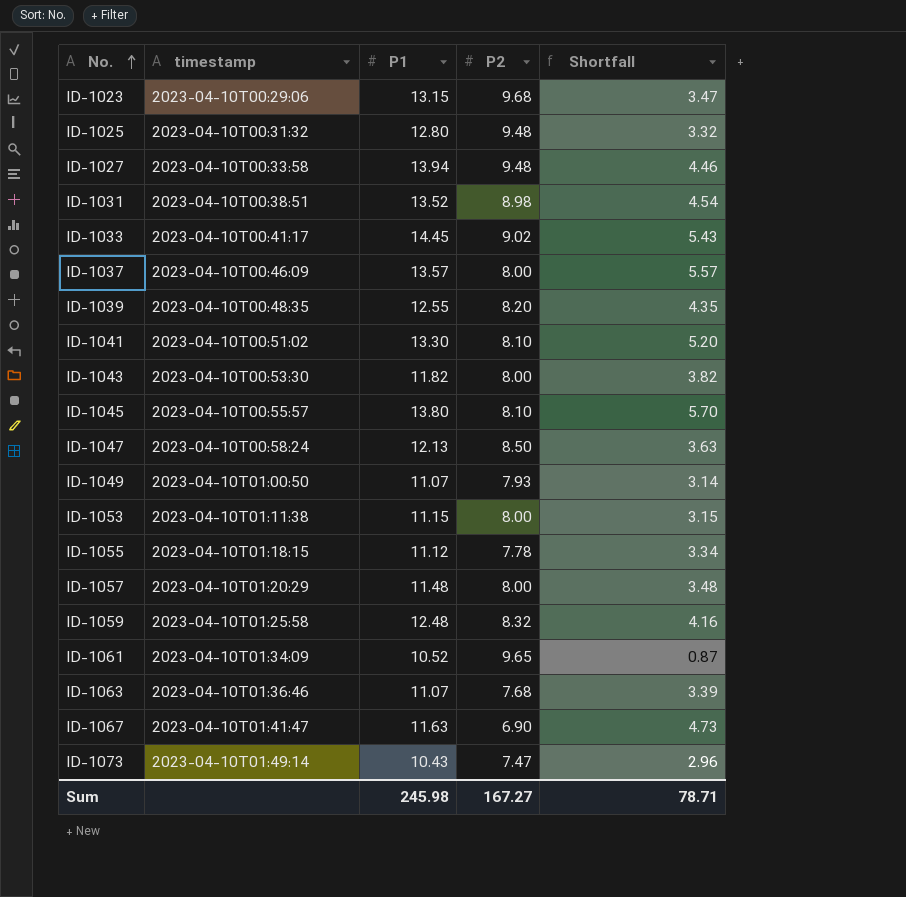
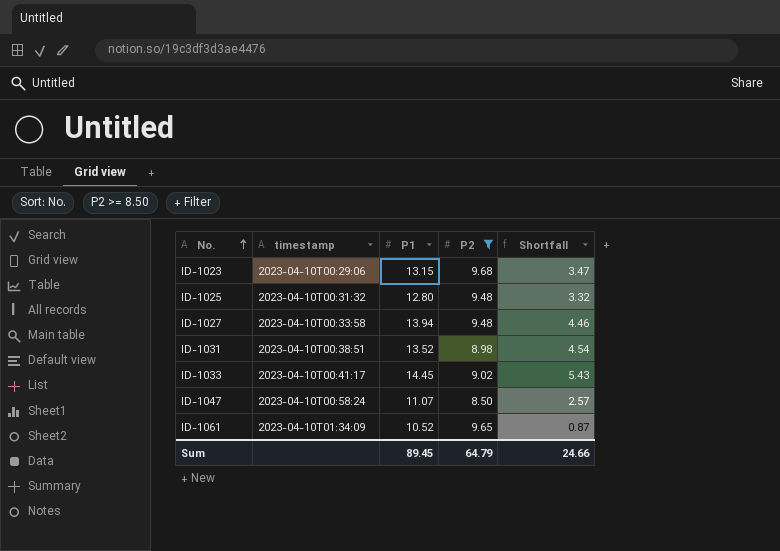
filter: none -> P2 >= 8.50
ID-1047 | P1: 12.13 -> 11.07
ID-1047 | Shortfall: 3.63 -> 2.57
Sum | P1: 245.98 -> 89.45
Sum | P2: 167.27 -> 64.79
Sum | Shortfall: 78.71 -> 24.66

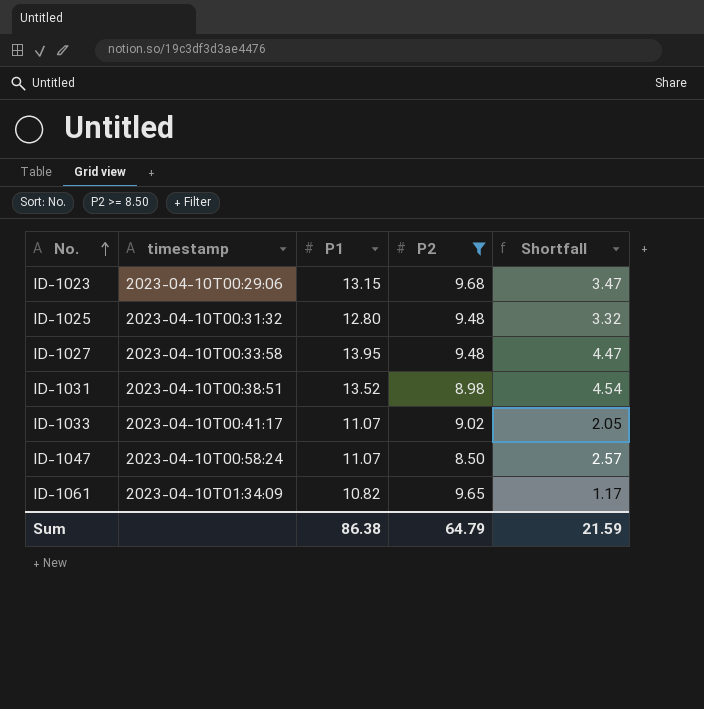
ID-1027 | P1: 13.94 -> 13.95
ID-1027 | Shortfall: 4.46 -> 4.47
ID-1033 | P1: 14.45 -> 11.07
ID-1033 | Shortfall: 5.43 -> 2.05
ID-1061 | P1: 10.52 -> 10.82
ID-1061 | Shortfall: 0.87 -> 1.17
Sum | P1: 89.45 -> 86.38
Sum | Shortfall: 24.66 -> 21.59

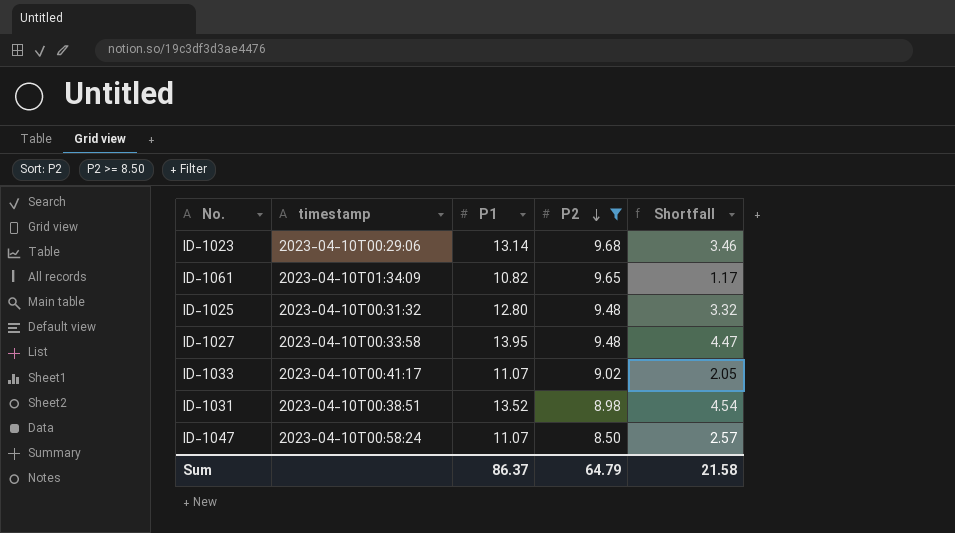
row order: No. ascending -> P2 descending
ID-1023 | P1: 13.15 -> 13.14
ID-1023 | Shortfall: 3.47 -> 3.46
Sum | P1: 86.38 -> 86.37
Sum | Shortfall: 21.59 -> 21.58

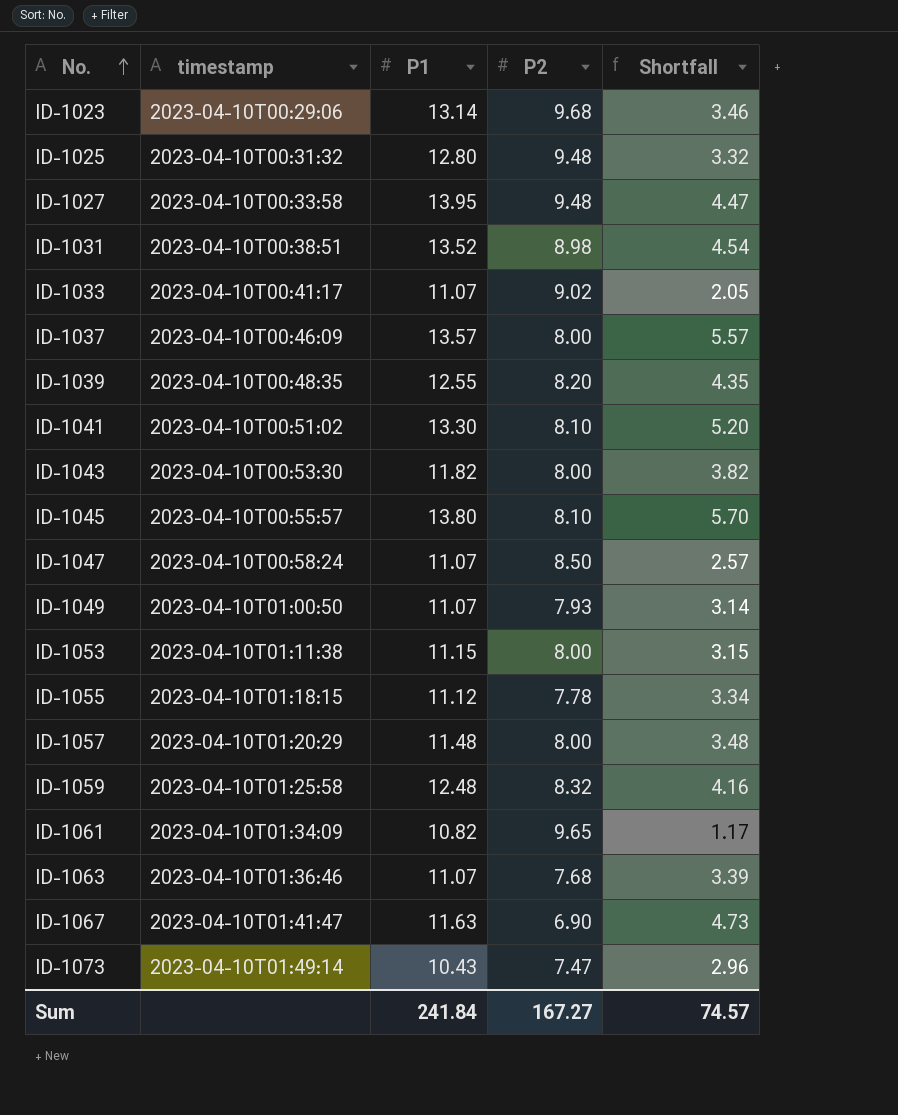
filter: P2 >= 8.50 -> none
row order: P2 descending -> No. ascending
Sum | P1: 86.37 -> 241.84
Sum | P2: 64.79 -> 167.27
Sum | Shortfall: 21.58 -> 74.57

